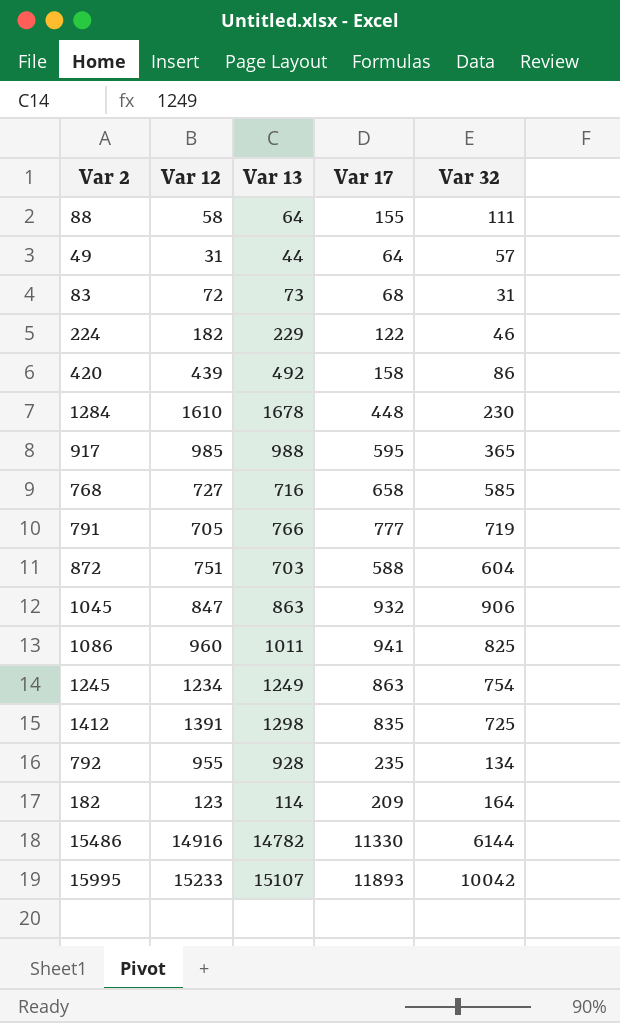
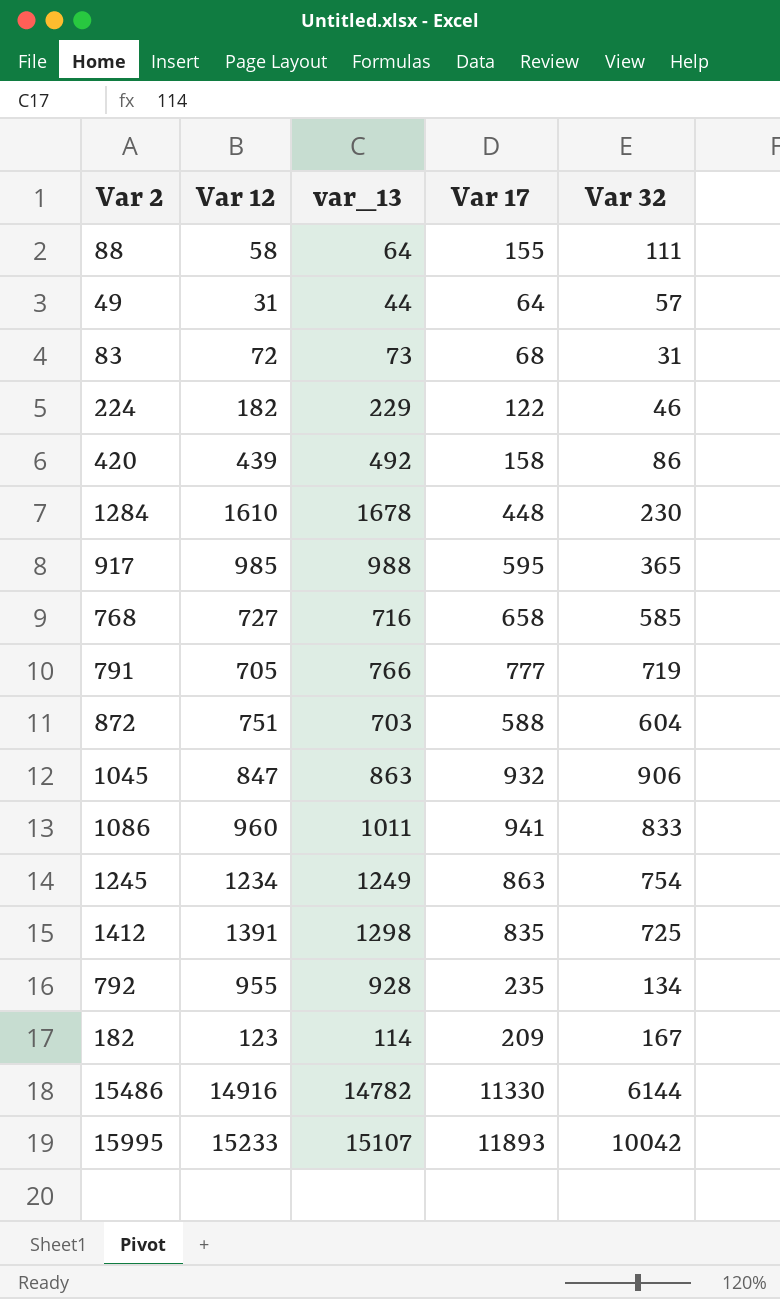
column name: Var 13 -> var_13
1086 | Var 32: 825 -> 833
182 | Var 32: 164 -> 167

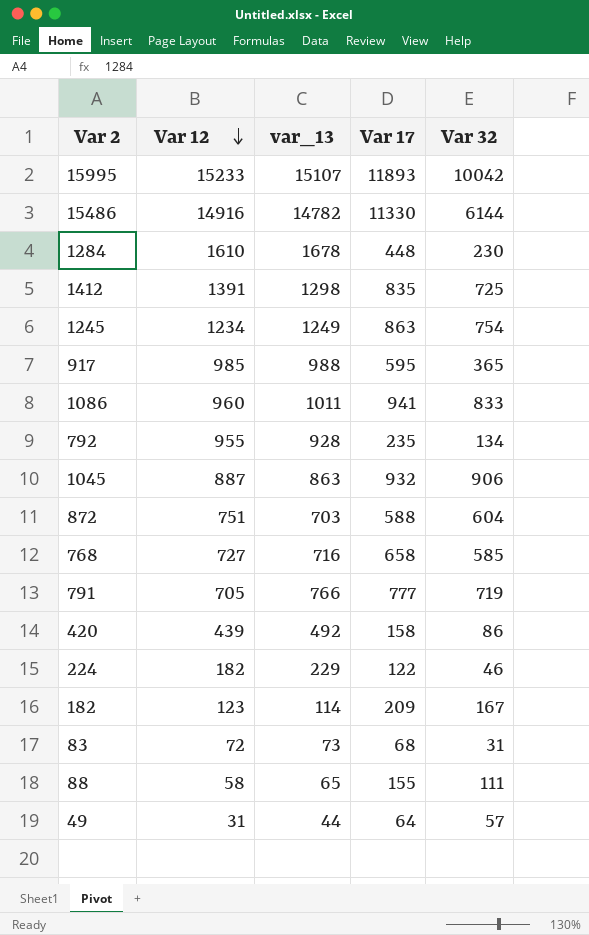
row order: none -> Var 12 descending
1045 | Var 12: 847 -> 887
88 | var_13: 64 -> 65

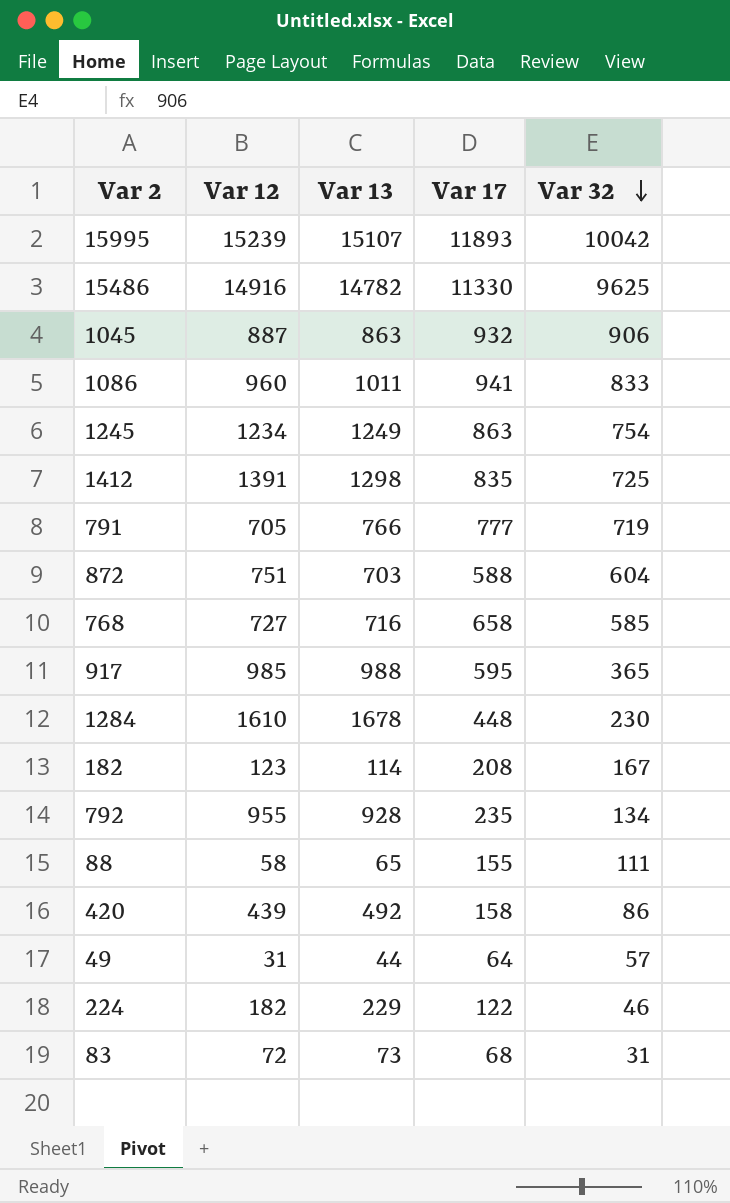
row order: Var 12 descending -> Var 32 descending
column name: var_13 -> Var 13
15995 | Var 12: 15233 -> 15239
15486 | Var 32: 6144 -> 9625
182 | Var 17: 209 -> 208

